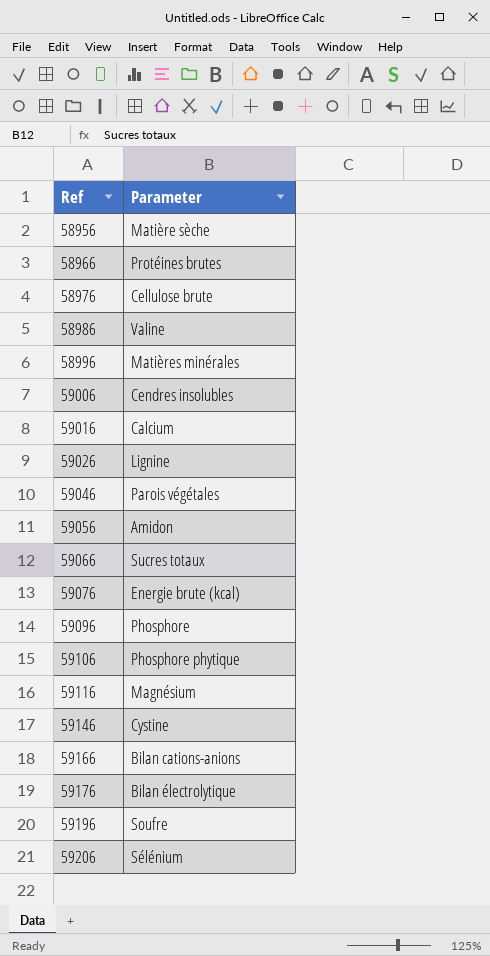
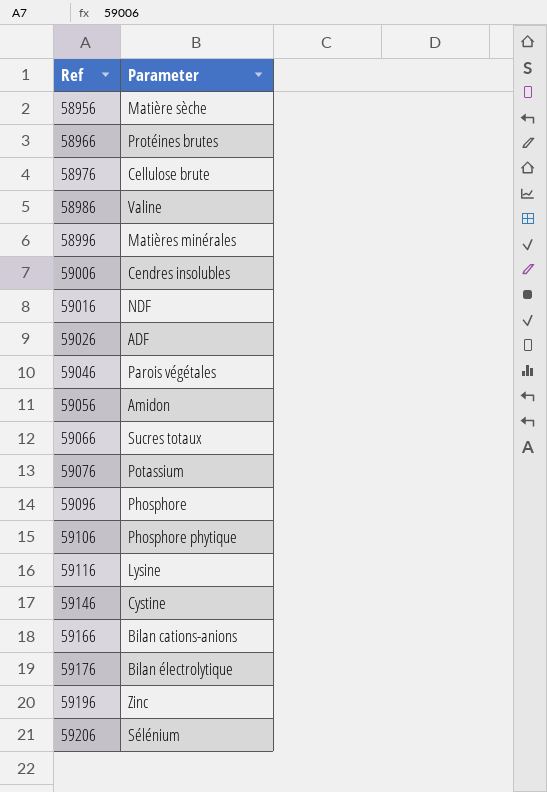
59016 | Parameter: Calcium -> NDF
59026 | Parameter: Lignine -> ADF
59076 | Parameter: Energie brute (kcal) -> Potassium
59116 | Parameter: Magnésium -> Lysine
59196 | Parameter: Soufre -> Zinc

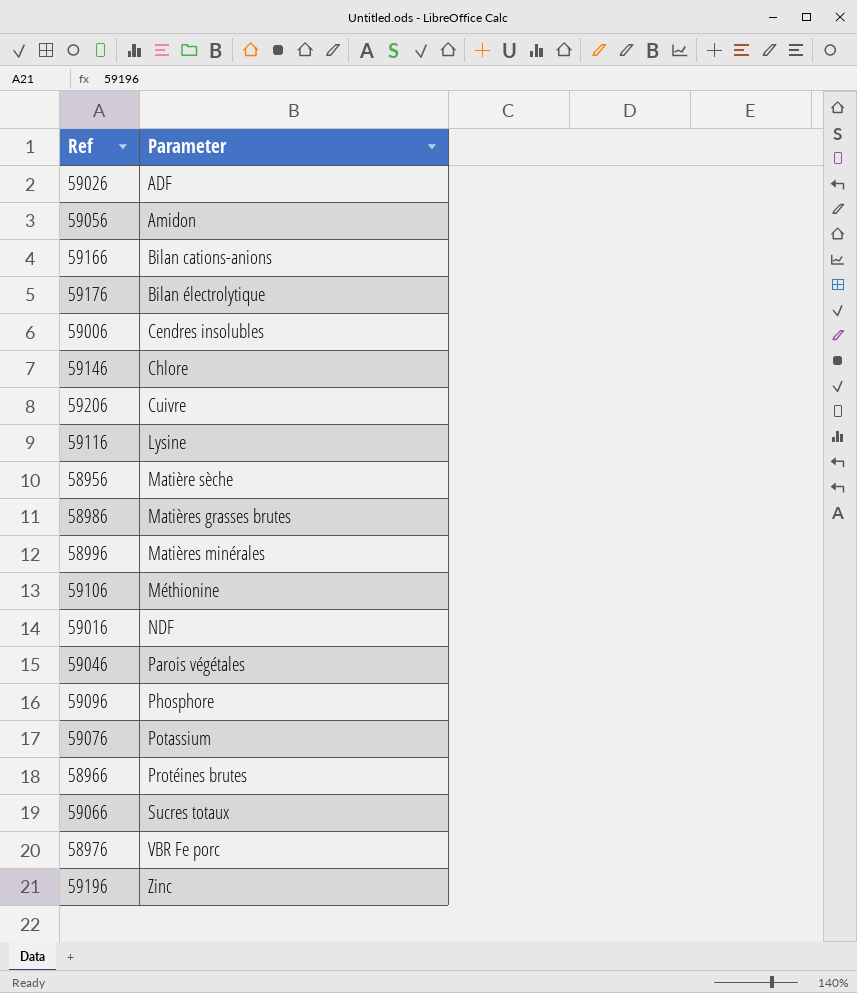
row order: Ref ascending -> Parameter ascending
59146 | Parameter: Cystine -> Chlore
59206 | Parameter: Sélénium -> Cuivre
58986 | Parameter: Valine -> Matières grasses brutes
59106 | Parameter: Phosphore phytique -> Méthionine
58976 | Parameter: Cellulose brute -> VBR Fe porc

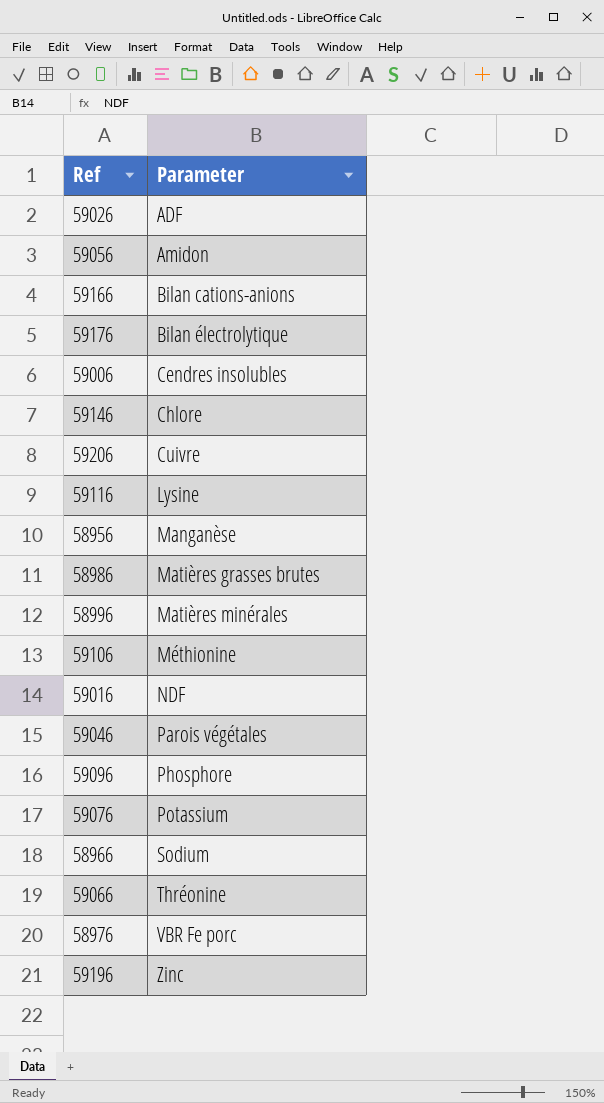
58956 | Parameter: Matière sèche -> Manganèse
58966 | Parameter: Protéines brutes -> Sodium
59066 | Parameter: Sucres totaux -> Thréonine

